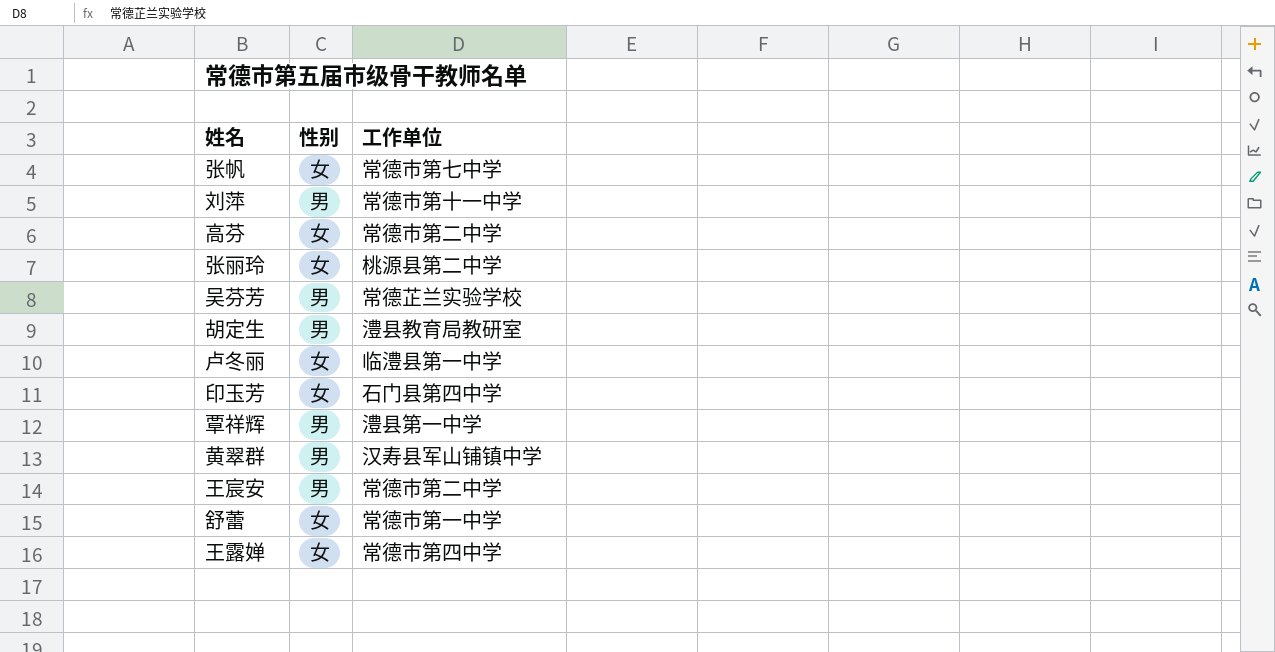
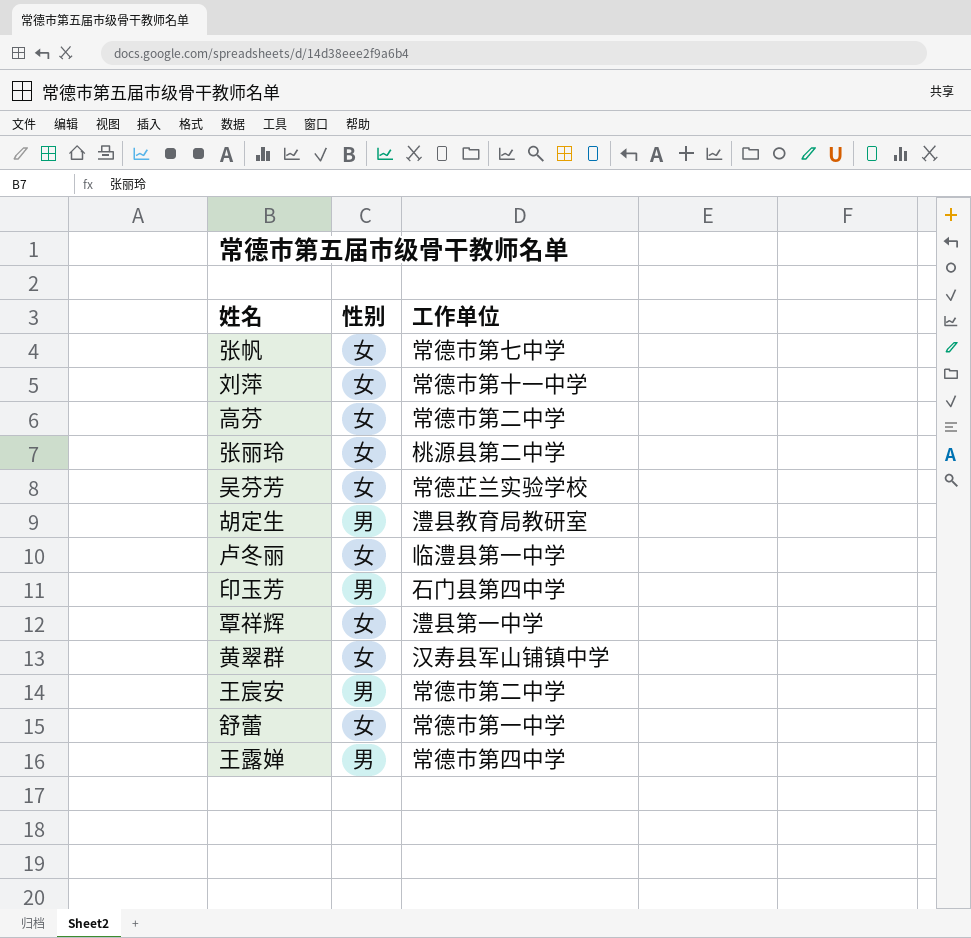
刘萍 | 性别: 男 -> 女
吴芬芳 | 性别: 男 -> 女
印玉芳 | 性别: 女 -> 男
覃祥辉 | 性别: 男 -> 女
黄翠群 | 性别: 男 -> 女
王露婵 | 性别: 女 -> 男

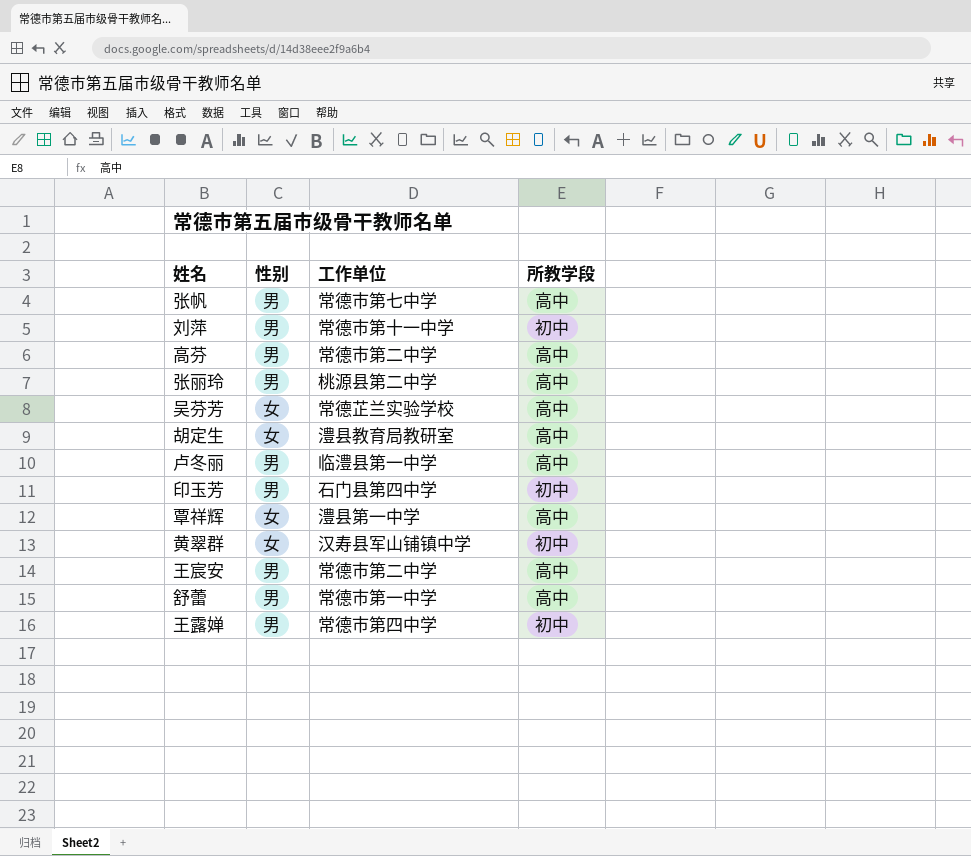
column 所教学段 | position: none -> 4
张帆 | 性别: 女 -> 男
刘萍 | 性别: 女 -> 男
高芬 | 性别: 女 -> 男
张丽玲 | 性别: 女 -> 男
胡定生 | 性别: 男 -> 女
卢冬丽 | 性别: 女 -> 男
舒蕾 | 性别: 女 -> 男

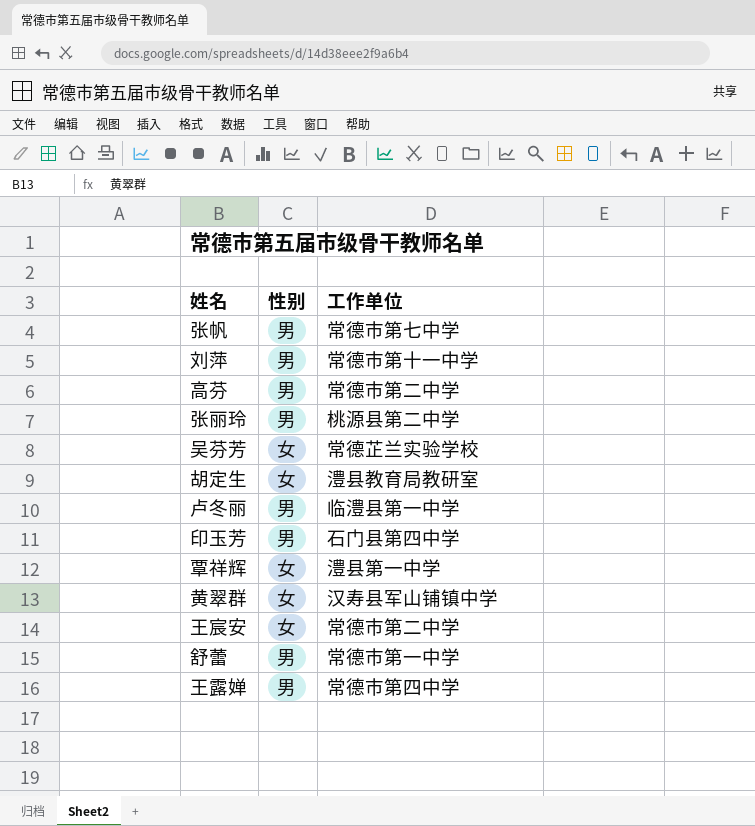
column 所教学段 | position: 4 -> none
王宸安 | 性别: 男 -> 女

